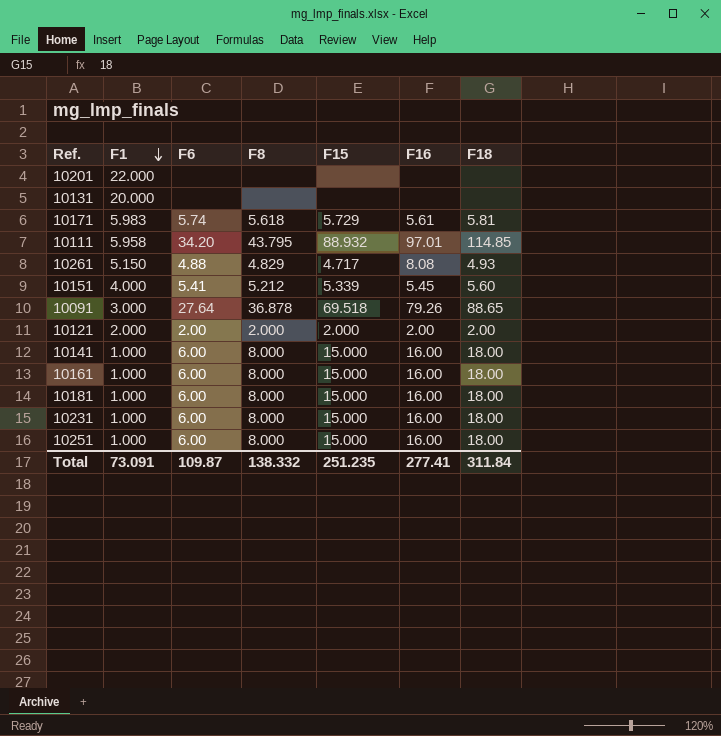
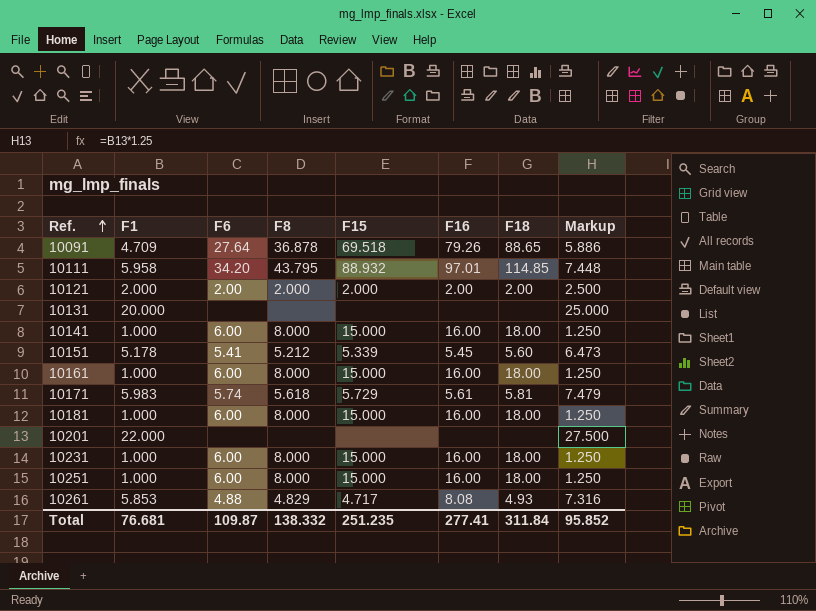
row order: F1 descending -> Ref. ascending
column Markup | formula: none -> [F1] * 1.25
10091 | F1: 3.000 -> 4.709
10151 | F1: 4.000 -> 5.178
10261 | F1: 5.150 -> 5.853
Total | F1: 73.091 -> 76.681

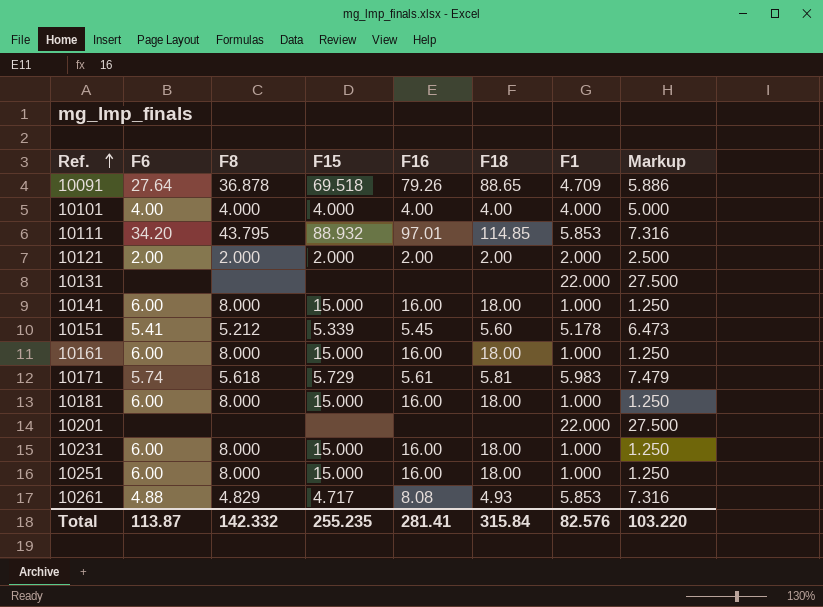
column F1 | position: 2 -> 7
row 10101: none -> 4.00 | 4.000 | 4.000 | 4.00 | 4.00 | 4.000 | 5.000
10111 | F1: 5.958 -> 5.853
10111 | Markup: 7.448 -> 7.316
10131 | F1: 20.000 -> 22.000
10131 | Markup: 25.000 -> 27.500
Total | F6: 109.87 -> 113.87
Total | F8: 138.332 -> 142.332
Total | F15: 251.235 -> 255.235
Total | F16: 277.41 -> 281.41
Total | F18: 311.84 -> 315.84
Total | F1: 76.681 -> 82.576
Total | Markup: 95.852 -> 103.220

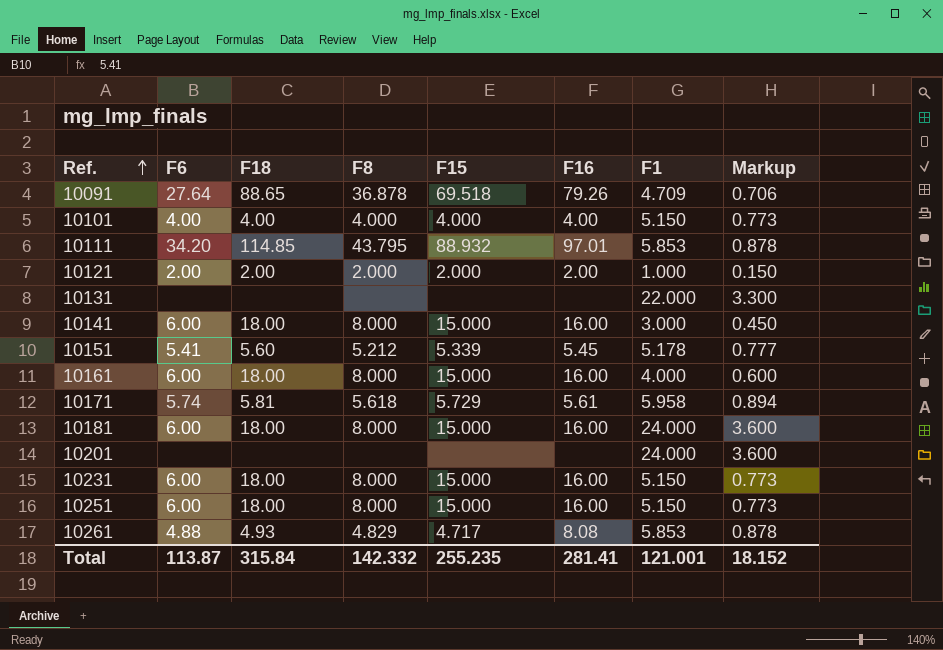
column F18 | position: 6 -> 3
column Markup | formula: [F1] * 1.25 -> [F1] * 0.15
10101 | F1: 4.000 -> 5.150
10121 | F1: 2.000 -> 1.000
10141 | F1: 1.000 -> 3.000
10161 | F1: 1.000 -> 4.000
10171 | F1: 5.983 -> 5.958
10181 | F1: 1.000 -> 24.000
10201 | F1: 22.000 -> 24.000
10231 | F1: 1.000 -> 5.150
10251 | F1: 1.000 -> 5.150
Total | F1: 82.576 -> 121.001
Total | Markup: 103.220 -> 18.152

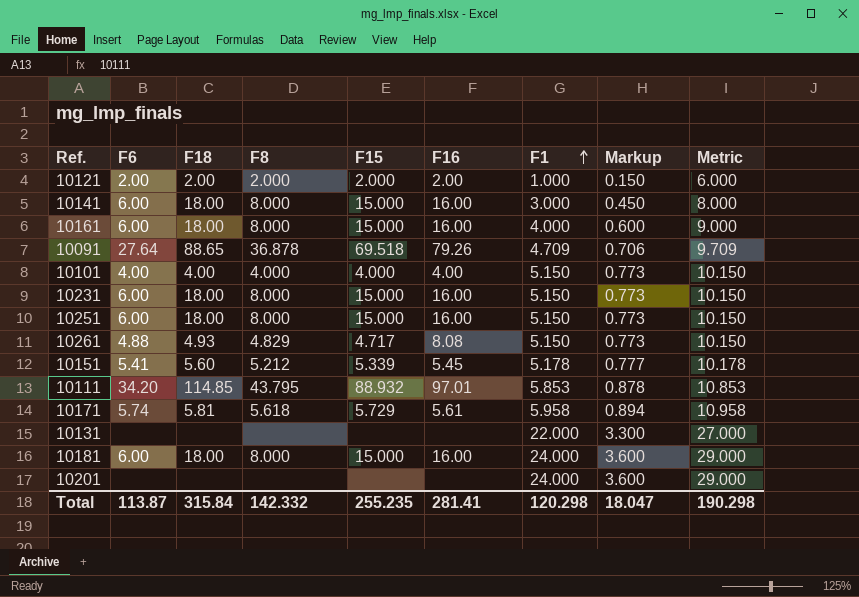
row order: Ref. ascending -> F1 ascending
column Metric | formula: none -> [F1] + 5
10261 | F1: 5.853 -> 5.150
10261 | Markup: 0.878 -> 0.773
Total | F1: 121.001 -> 120.298
Total | Markup: 18.152 -> 18.047

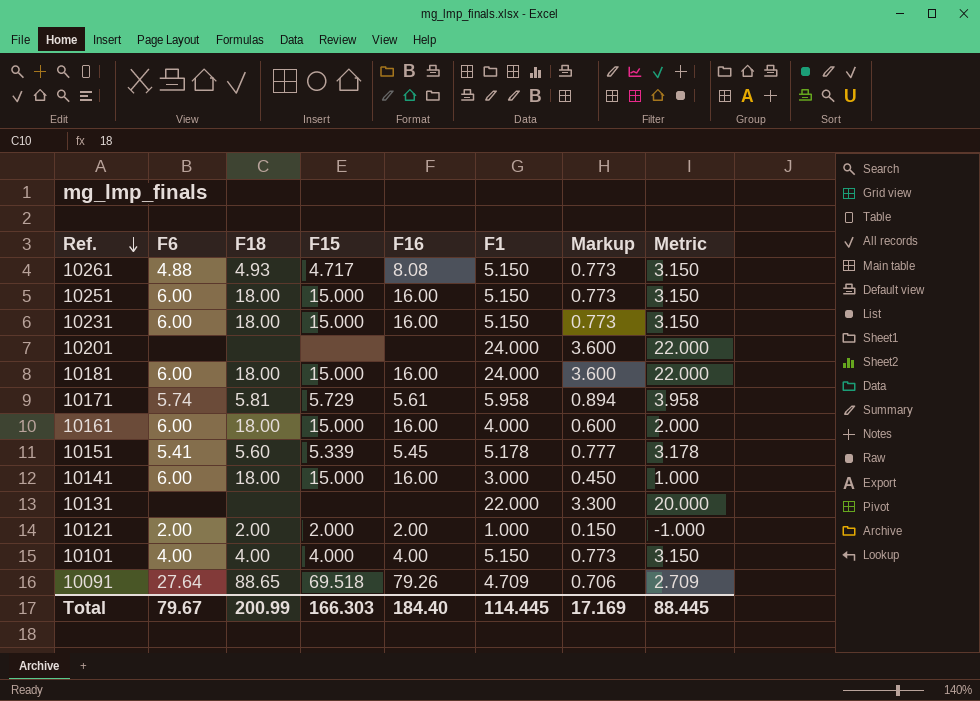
row order: F1 ascending -> Ref. descending
column F8 | position: 4 -> none
column Metric | formula: [F1] + 5 -> [F1] - 2
row 10111: 34.20 | 114.85 | 43.795 | 88.932 | 97.01 | 5.853 | 0.878 | 10.853 -> none
Total | F6: 113.87 -> 79.67
Total | F18: 315.84 -> 200.99
Total | F15: 255.235 -> 166.303
Total | F16: 281.41 -> 184.40
Total | F1: 120.298 -> 114.445
Total | Markup: 18.047 -> 17.169
Total | Metric: 190.298 -> 88.445

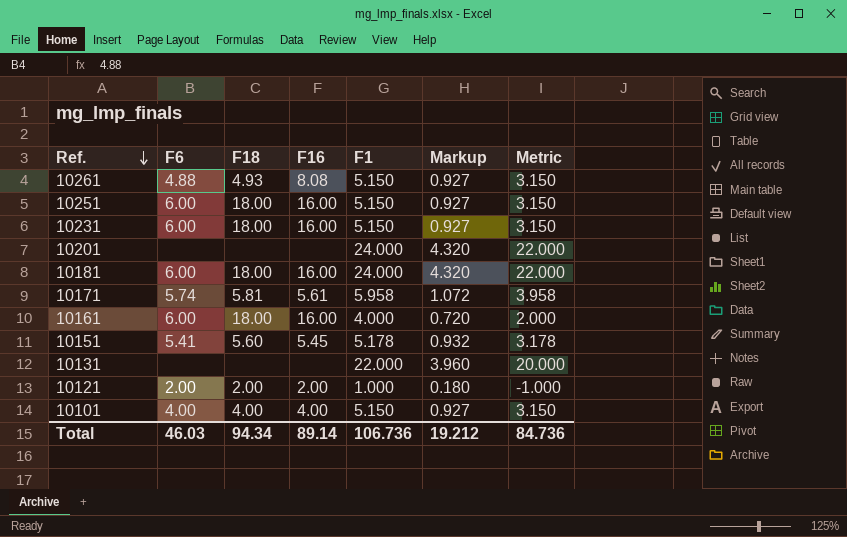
column F15 | position: 4 -> none
column Markup | formula: [F1] * 0.15 -> [F1] * 0.18
row 10141: 6.00 | 18.00 | 15.000 | 16.00 | 3.000 | 0.450 | 1.000 -> none
row 10091: 27.64 | 88.65 | 69.518 | 79.26 | 4.709 | 0.706 | 2.709 -> none
Total | F6: 79.67 -> 46.03
Total | F18: 200.99 -> 94.34
Total | F16: 184.40 -> 89.14
Total | F1: 114.445 -> 106.736
Total | Markup: 17.169 -> 19.212
Total | Metric: 88.445 -> 84.736

